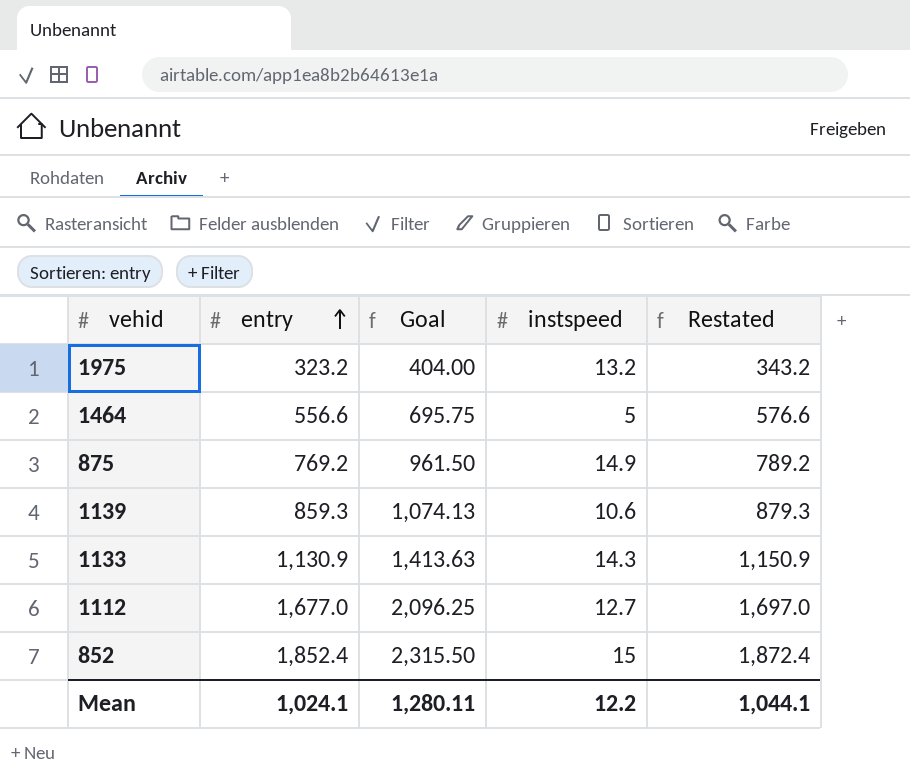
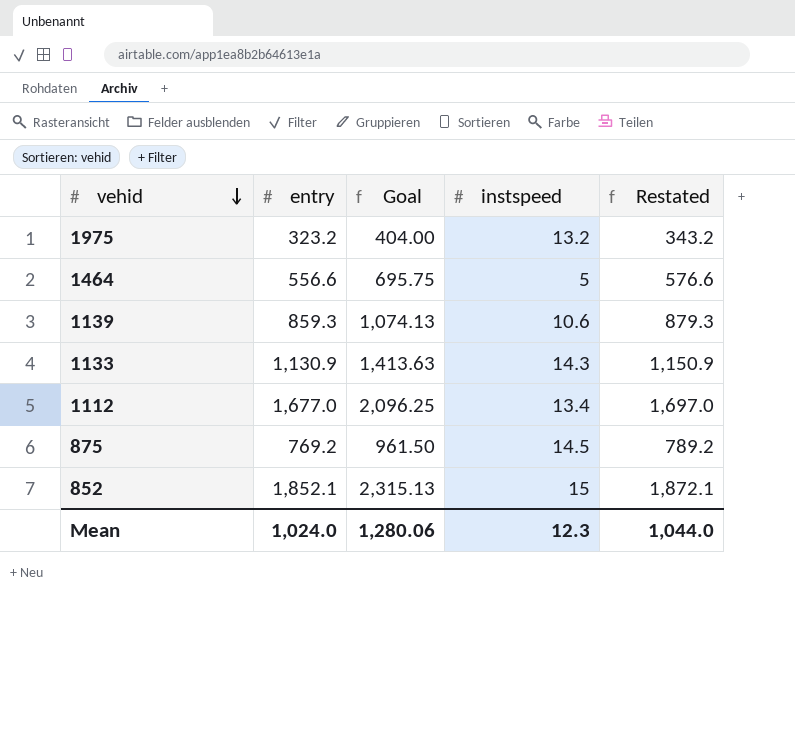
row order: entry ascending -> vehid descending
1112 | instspeed: 12.7 -> 13.4
875 | instspeed: 14.9 -> 14.5
852 | entry: 1,852.4 -> 1,852.1
852 | Goal: 2,315.50 -> 2,315.13
852 | Restated: 1,872.4 -> 1,872.1
Mean | entry: 1,024.1 -> 1,024.0
Mean | Goal: 1,280.11 -> 1,280.06
Mean | instspeed: 12.2 -> 12.3
Mean | Restated: 1,044.1 -> 1,044.0

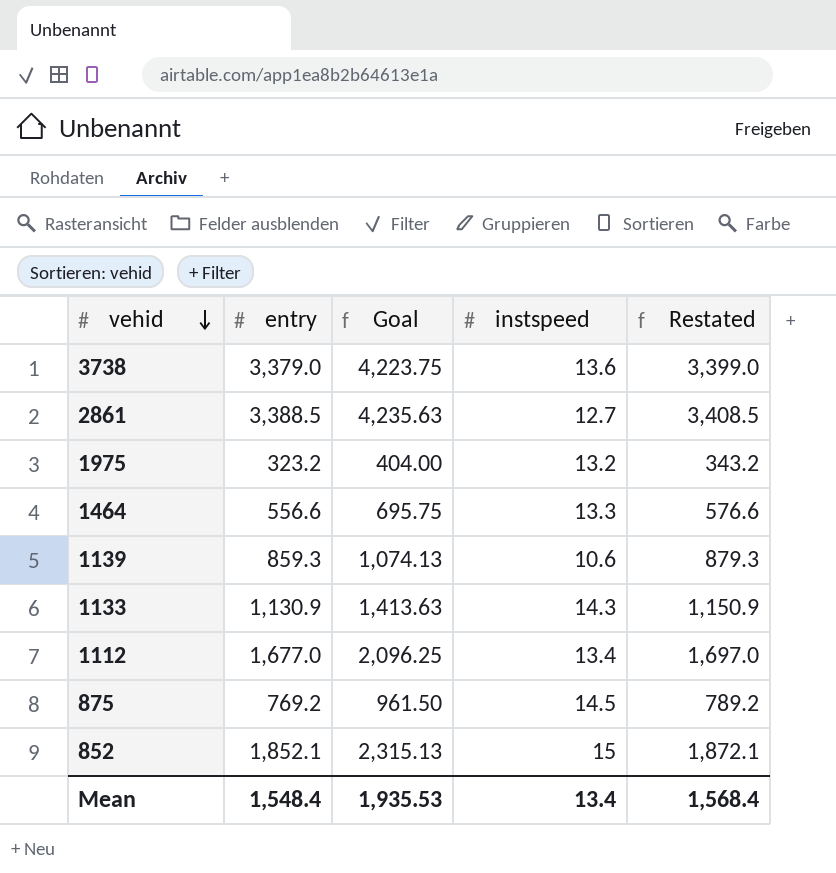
row 3738: none -> 3,379.0 | 4,223.75 | 13.6 | 3,399.0
row 2861: none -> 3,388.5 | 4,235.63 | 12.7 | 3,408.5
1464 | instspeed: 5 -> 13.3
Mean | entry: 1,024.0 -> 1,548.4
Mean | Goal: 1,280.06 -> 1,935.53
Mean | instspeed: 12.3 -> 13.4
Mean | Restated: 1,044.0 -> 1,568.4

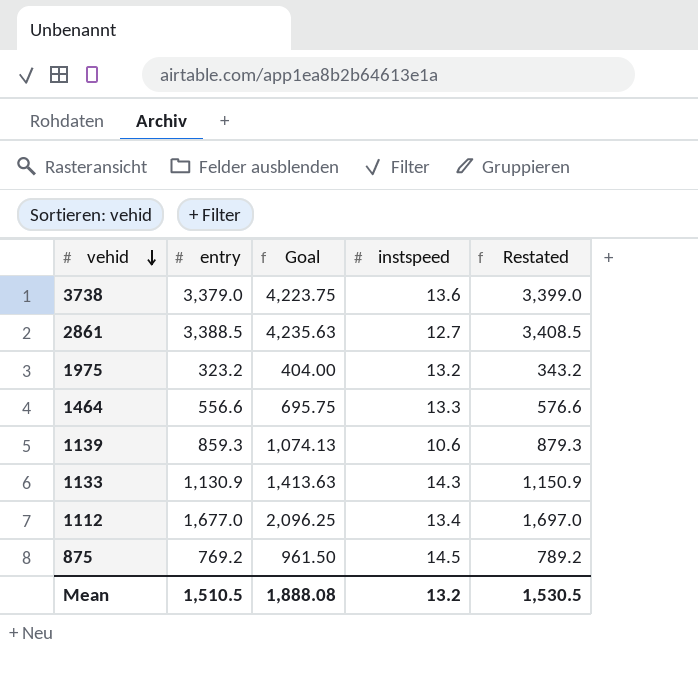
row 852: 1,852.1 | 2,315.13 | 15 | 1,872.1 -> none
Mean | entry: 1,548.4 -> 1,510.5
Mean | Goal: 1,935.53 -> 1,888.08
Mean | instspeed: 13.4 -> 13.2
Mean | Restated: 1,568.4 -> 1,530.5

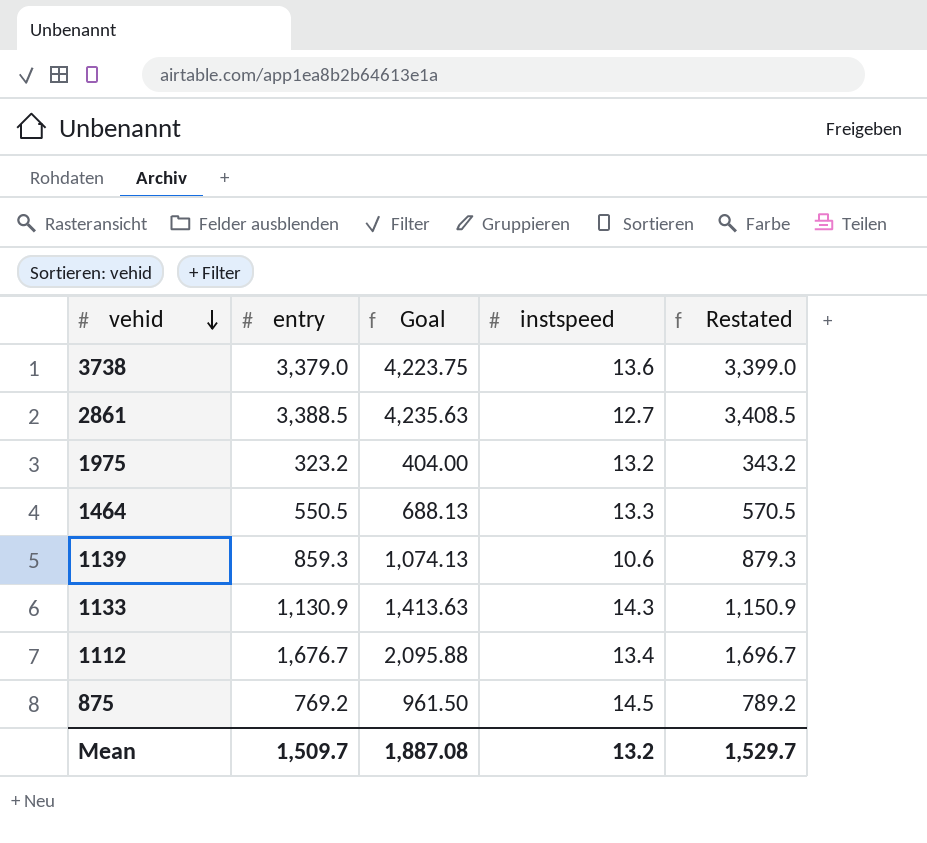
1464 | entry: 556.6 -> 550.5
1464 | Goal: 695.75 -> 688.13
1464 | Restated: 576.6 -> 570.5
1112 | entry: 1,677.0 -> 1,676.7
1112 | Goal: 2,096.25 -> 2,095.88
1112 | Restated: 1,697.0 -> 1,696.7
Mean | entry: 1,510.5 -> 1,509.7
Mean | Goal: 1,888.08 -> 1,887.08
Mean | Restated: 1,530.5 -> 1,529.7

